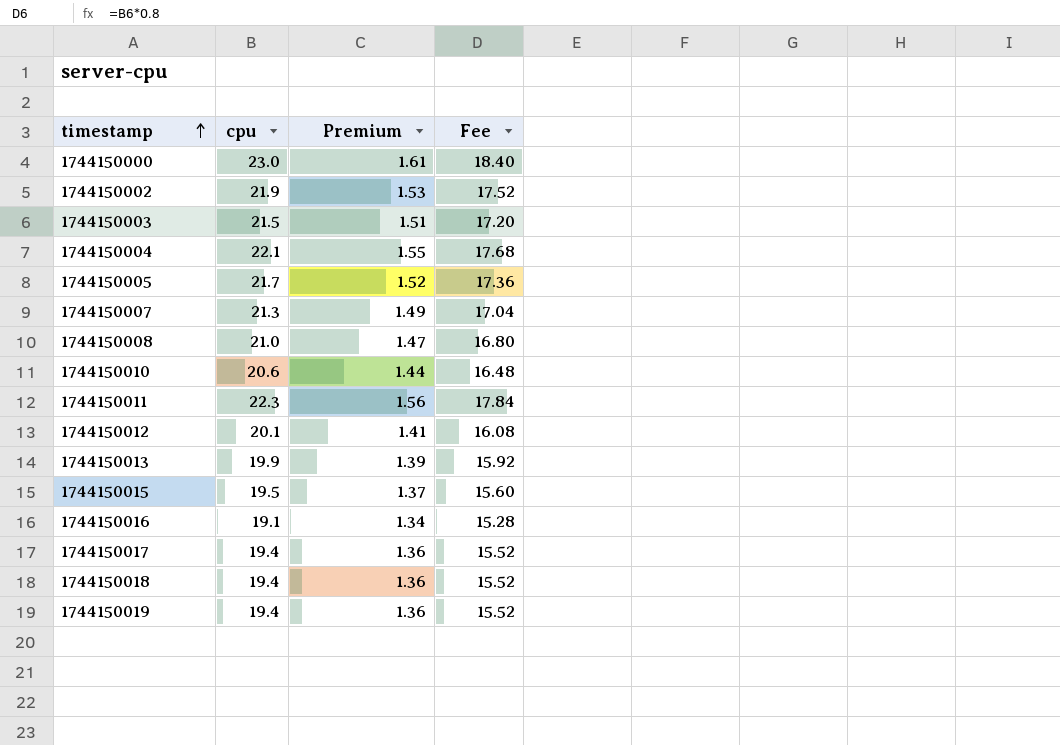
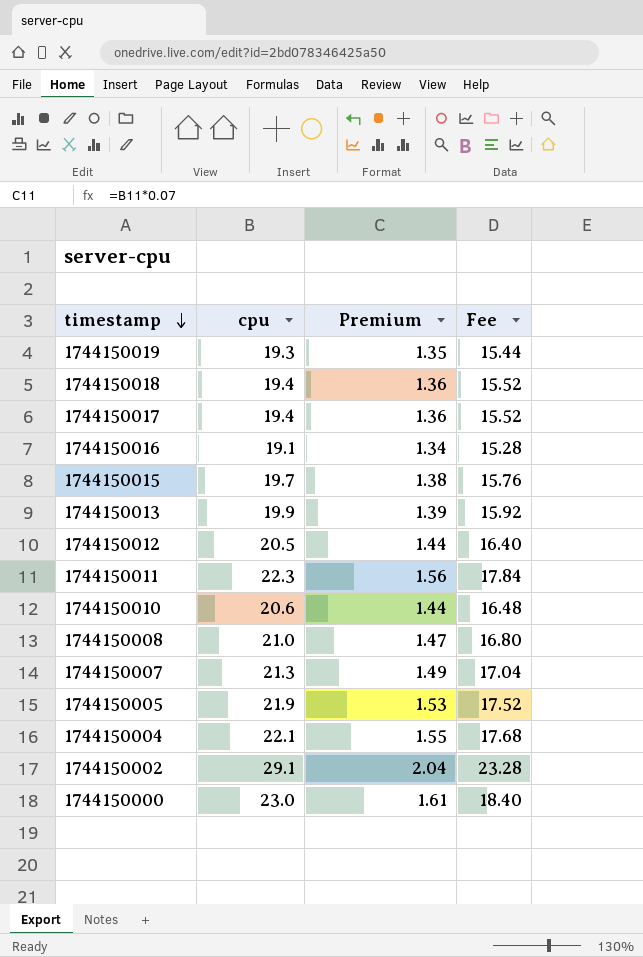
row order: timestamp ascending -> timestamp descending
row 1744150003: 21.5 | 1.51 | 17.20 -> none
1744150019 | cpu: 19.4 -> 19.3
1744150019 | Premium: 1.36 -> 1.35
1744150019 | Fee: 15.52 -> 15.44
1744150015 | cpu: 19.5 -> 19.7
1744150015 | Premium: 1.37 -> 1.38
1744150015 | Fee: 15.60 -> 15.76
1744150012 | cpu: 20.1 -> 20.5
1744150012 | Premium: 1.41 -> 1.44
1744150012 | Fee: 16.08 -> 16.40
1744150005 | cpu: 21.7 -> 21.9
1744150005 | Premium: 1.52 -> 1.53
1744150005 | Fee: 17.36 -> 17.52
1744150002 | cpu: 21.9 -> 29.1
1744150002 | Premium: 1.53 -> 2.04
1744150002 | Fee: 17.52 -> 23.28

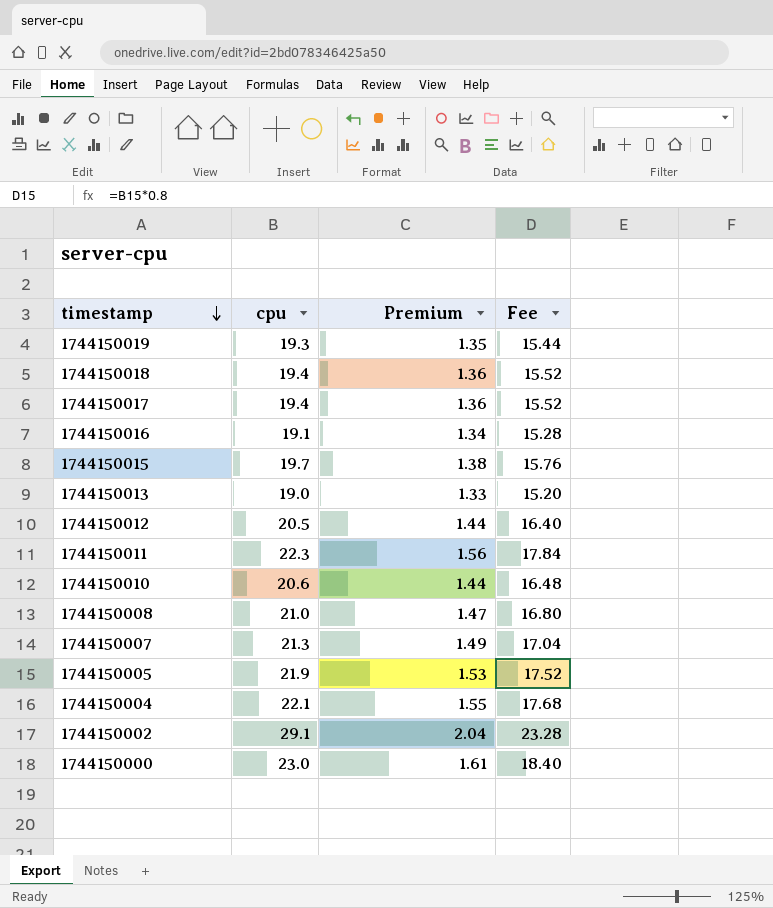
1744150013 | cpu: 19.9 -> 19.0
1744150013 | Premium: 1.39 -> 1.33
1744150013 | Fee: 15.92 -> 15.20

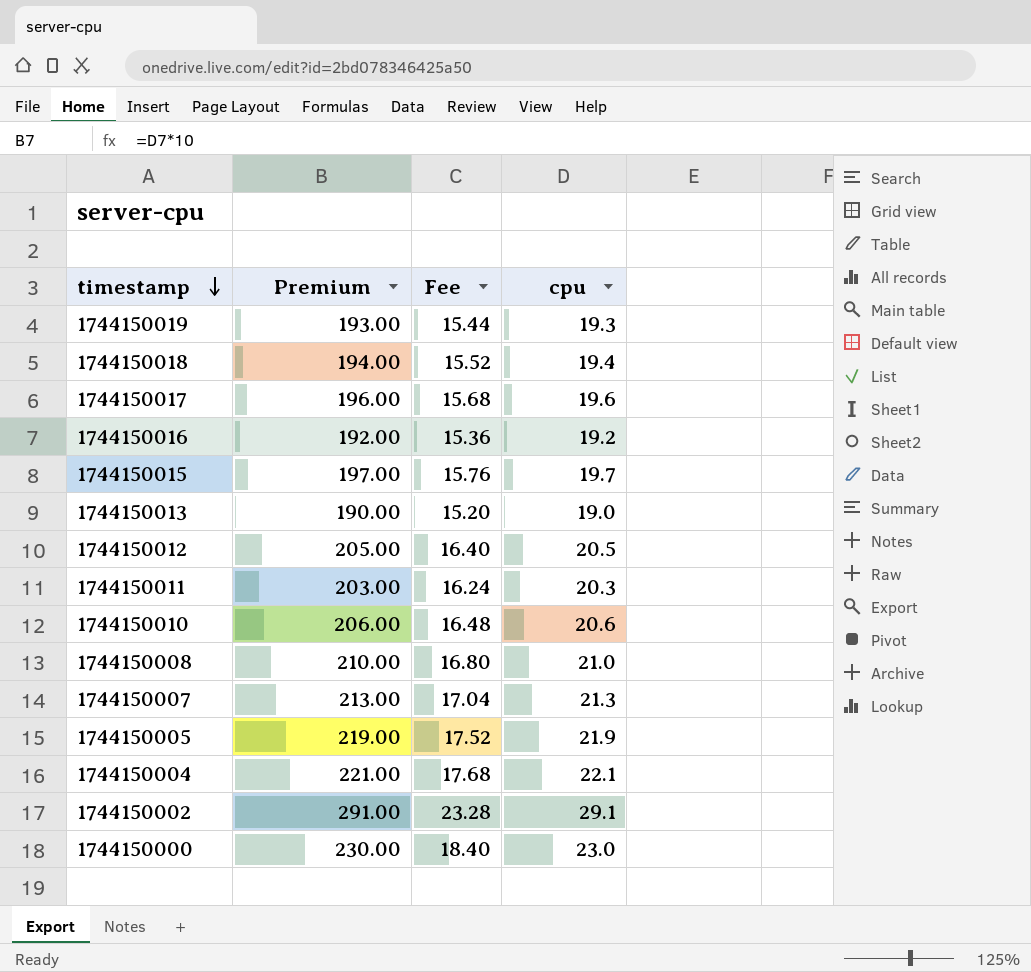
column Premium | formula: [cpu] * 0.07 -> [cpu] * 10
column cpu | position: 2 -> 4
1744150017 | Fee: 15.52 -> 15.68
1744150017 | cpu: 19.4 -> 19.6
1744150016 | Fee: 15.28 -> 15.36
1744150016 | cpu: 19.1 -> 19.2
1744150011 | Fee: 17.84 -> 16.24
1744150011 | cpu: 22.3 -> 20.3

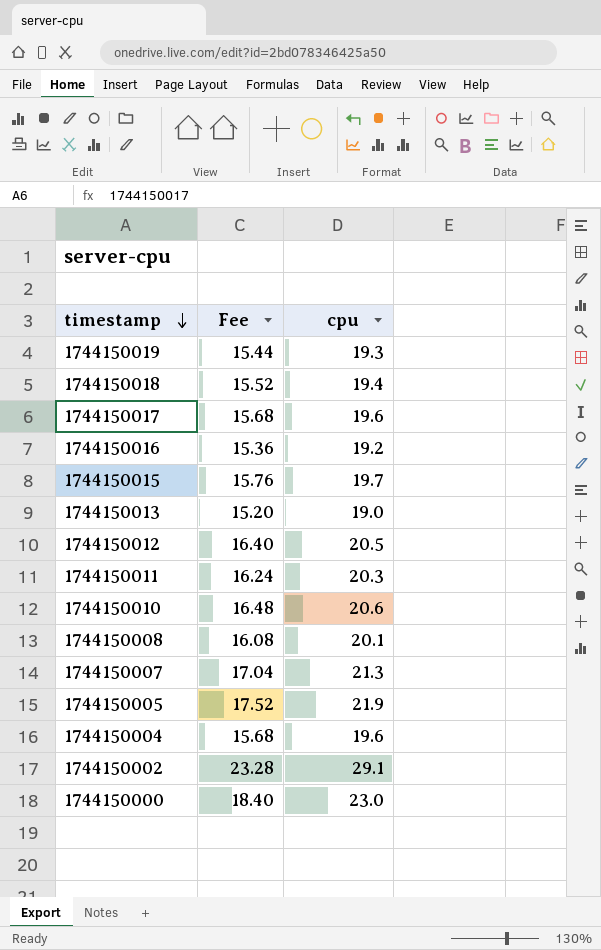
column Premium | formula: [cpu] * 10 -> none
1744150008 | Fee: 16.80 -> 16.08
1744150008 | cpu: 21.0 -> 20.1
1744150004 | Fee: 17.68 -> 15.68
1744150004 | cpu: 22.1 -> 19.6

